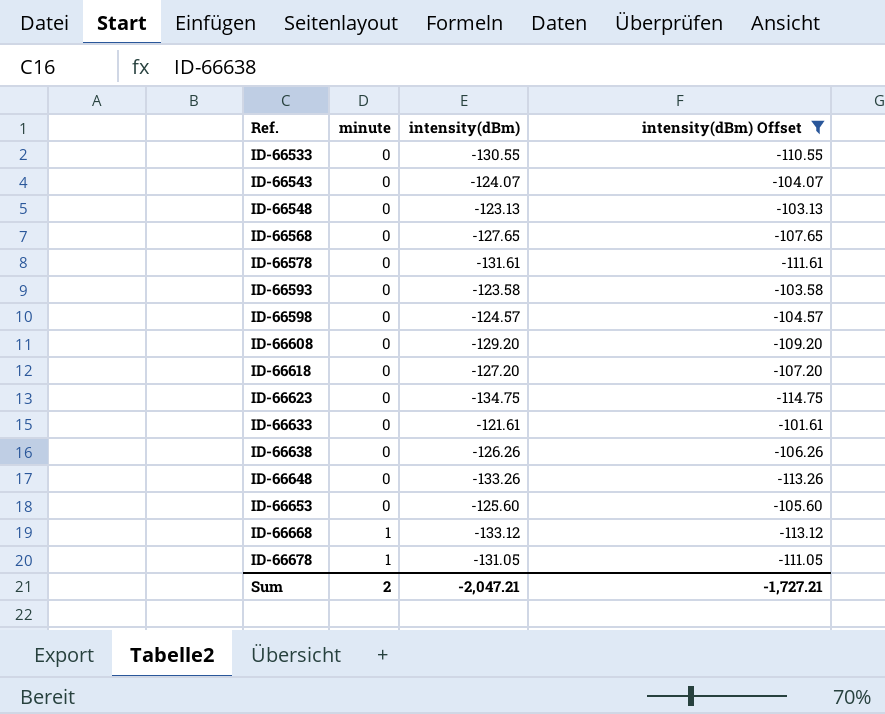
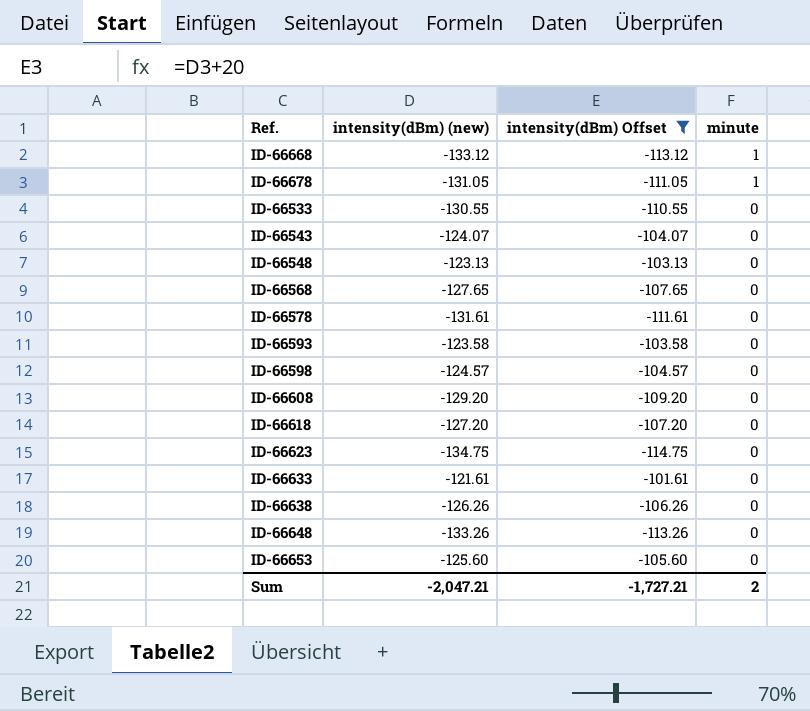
row order: Ref. ascending -> minute descending
column name: intensity(dBm) -> intensity(dBm) (new)
column minute | position: 2 -> 4

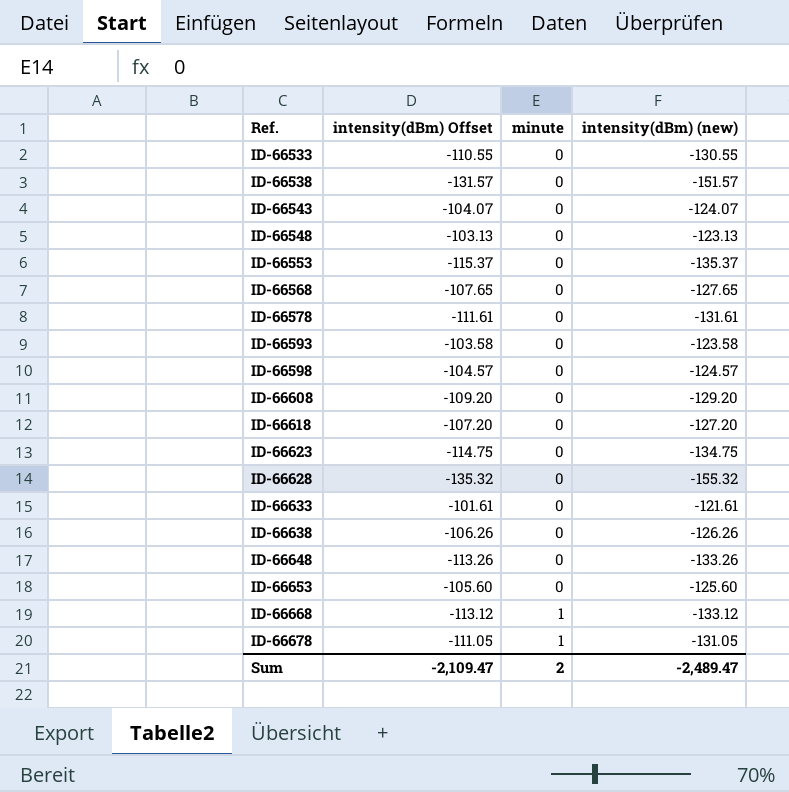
filter: intensity(dBm) Offset >= -114.75 -> none
row order: minute descending -> Ref. ascending
column intensity(dBm) (new) | position: 2 -> 4
Sum | intensity(dBm) Offset: -1,727.21 -> -2,109.47
Sum | intensity(dBm) (new): -2,047.21 -> -2,489.47

